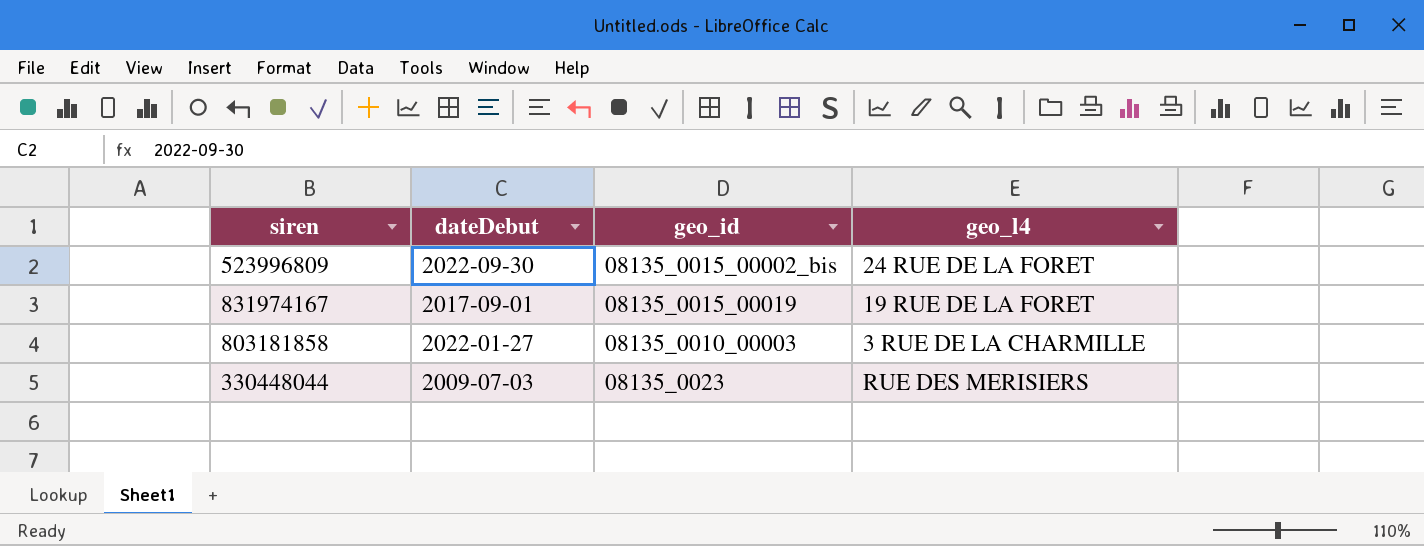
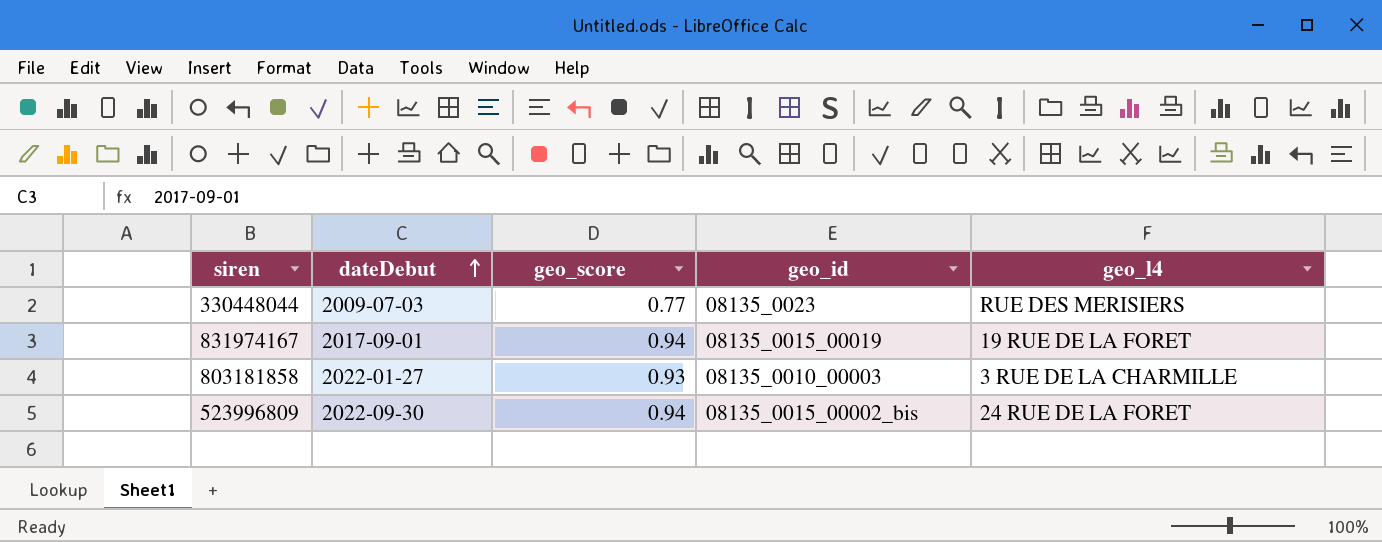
row order: none -> dateDebut ascending
column geo_score | position: none -> 3

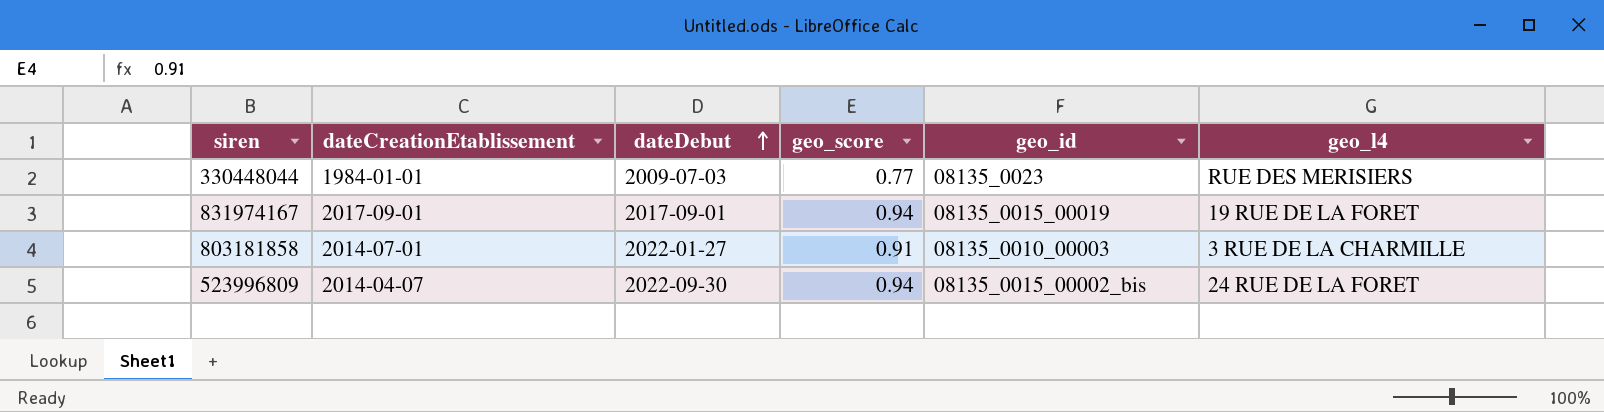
column dateCreationEtablissement | position: none -> 2
803181858 | geo_score: 0.93 -> 0.91

